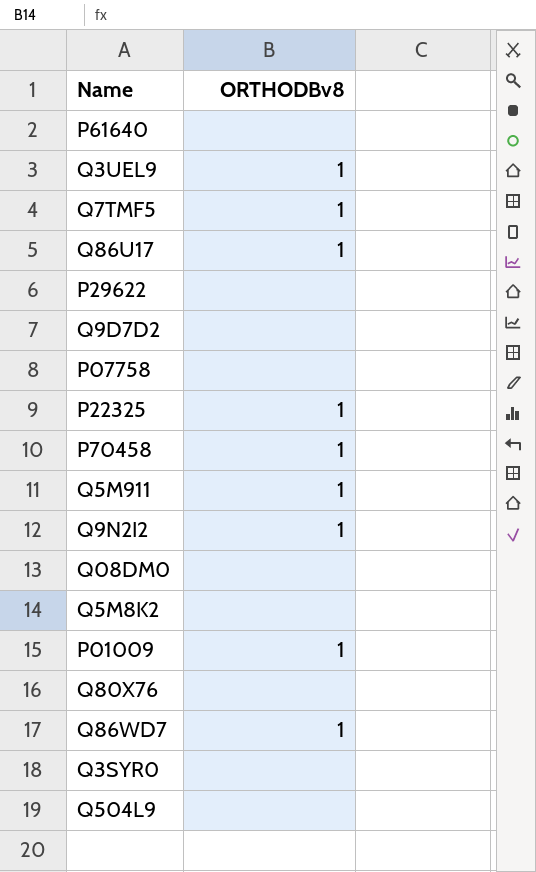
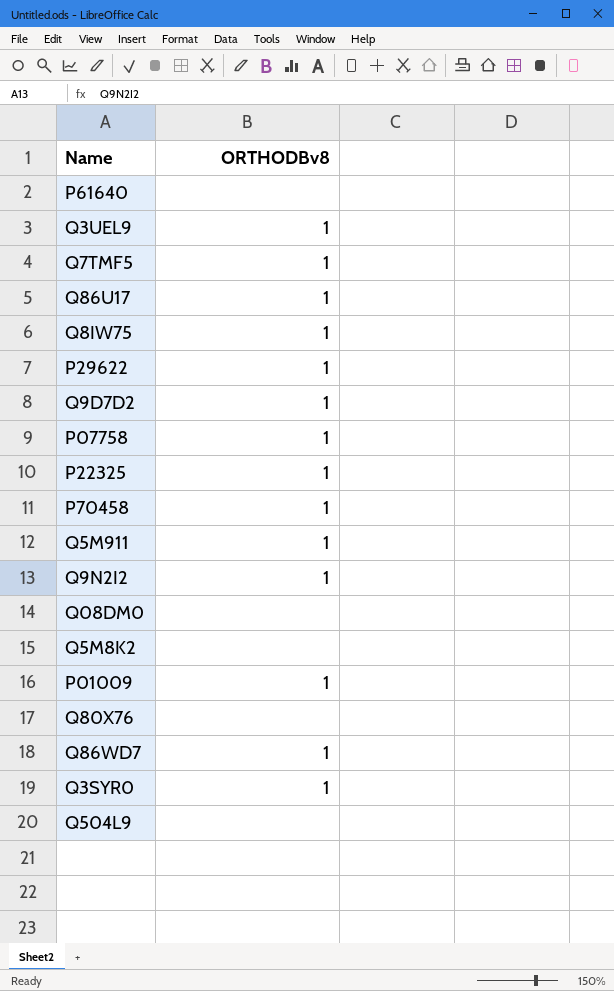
row Q8IW75: none -> 1
P29622 | ORTHODBv8: none -> 1
Q9D7D2 | ORTHODBv8: none -> 1
P07758 | ORTHODBv8: none -> 1
Q3SYR0 | ORTHODBv8: none -> 1

